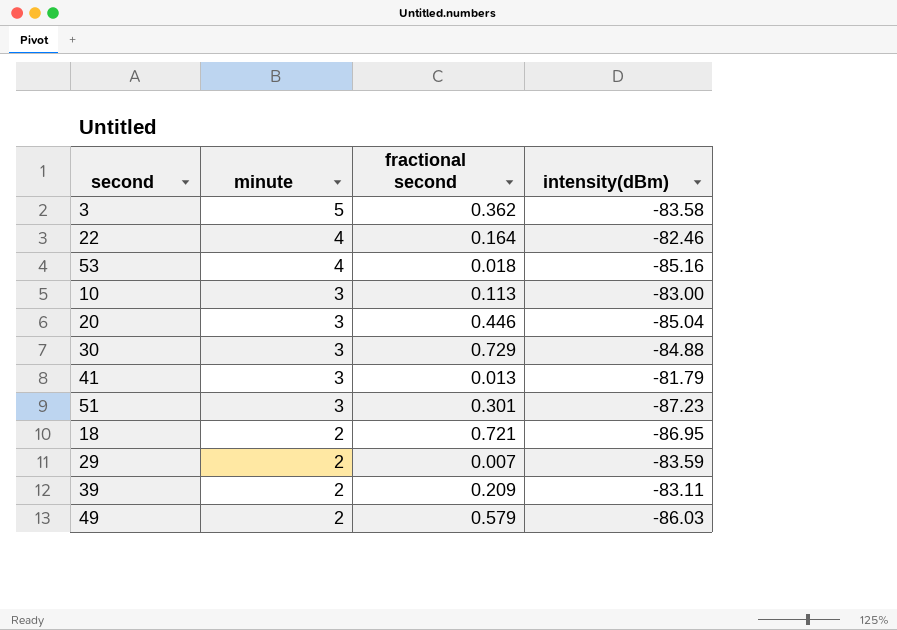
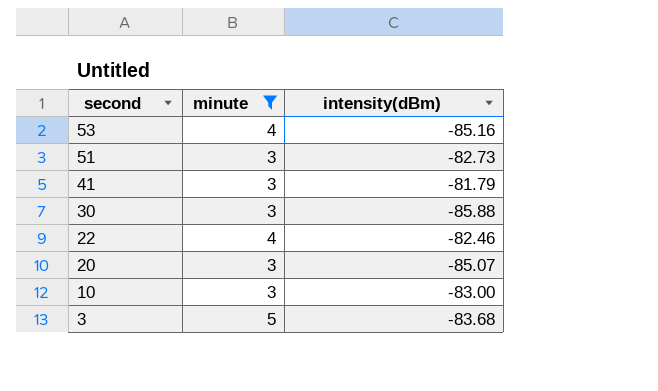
filter: none -> minute != 2
row order: minute descending -> second descending
column fractional second | position: 3 -> none
51 | intensity(dBm): -87.23 -> -82.73
30 | intensity(dBm): -84.88 -> -85.88
20 | intensity(dBm): -85.04 -> -85.07
3 | intensity(dBm): -83.58 -> -83.68

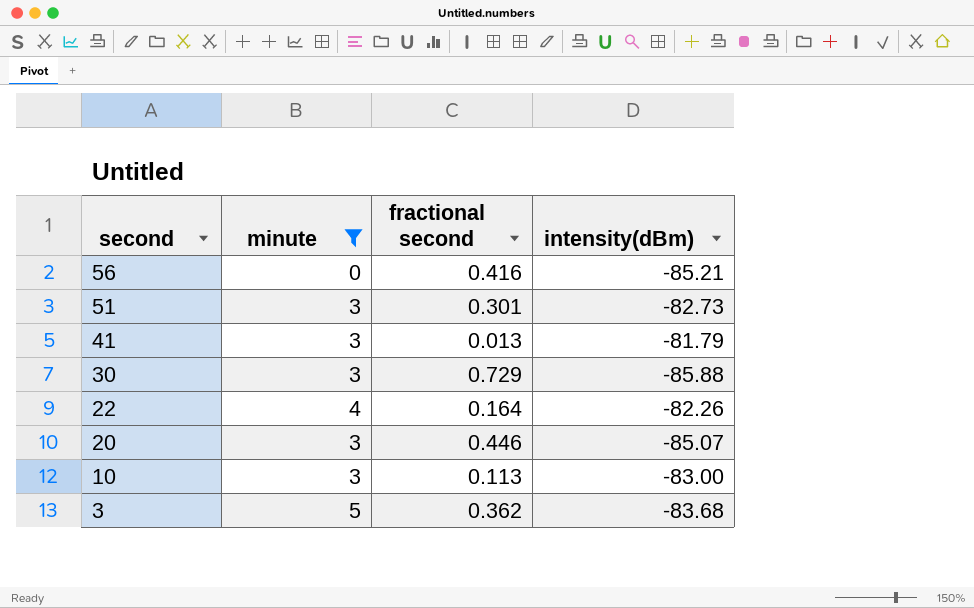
column fractional second | position: none -> 3
row 53: 4 | -85.16 -> none
row 56: none -> 0 | 0.416 | -85.21
22 | intensity(dBm): -82.46 -> -82.26

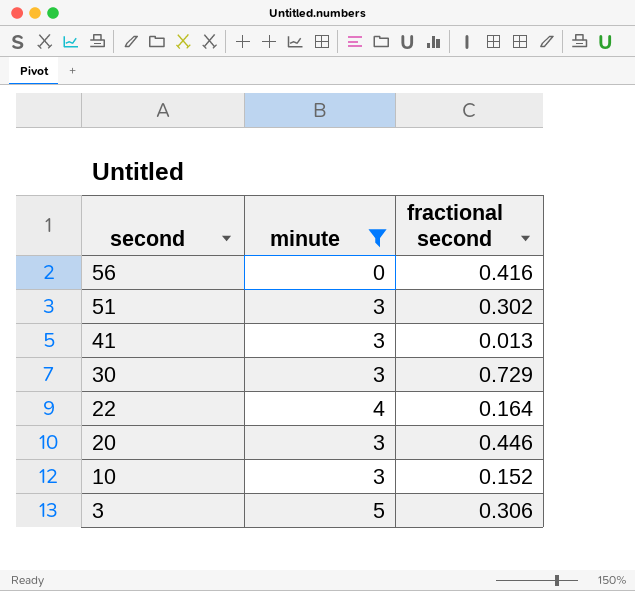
column intensity(dBm) | position: 4 -> none
51 | fractional second: 0.301 -> 0.302
10 | fractional second: 0.113 -> 0.152
3 | fractional second: 0.362 -> 0.306

